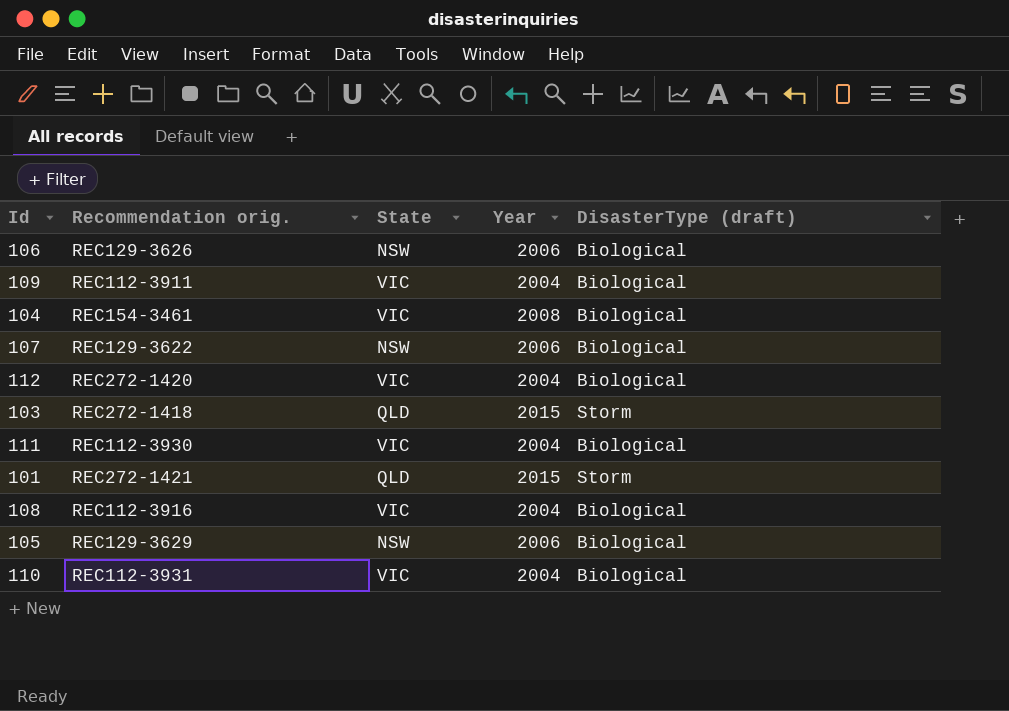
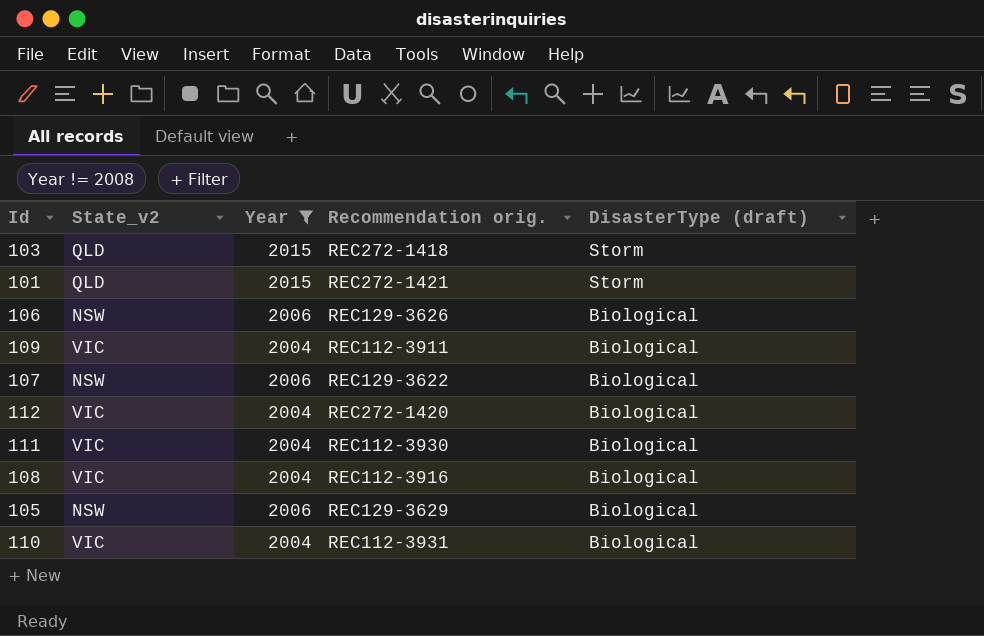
filter: none -> Year != 2008
row order: none -> DisasterType (draft) descending
column name: State -> State_v2
column Recommendation orig. | position: 2 -> 4

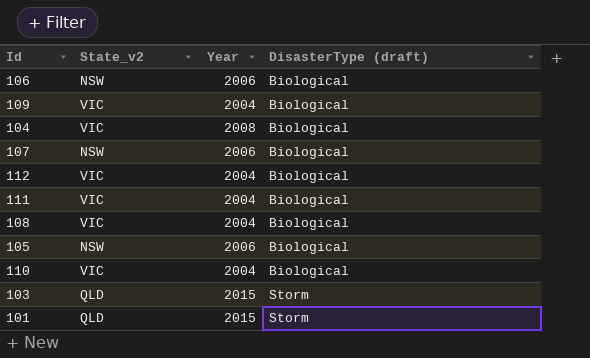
filter: Year != 2008 -> none
row order: DisasterType (draft) descending -> DisasterType (draft) ascending
column Recommendation orig. | position: 4 -> none

